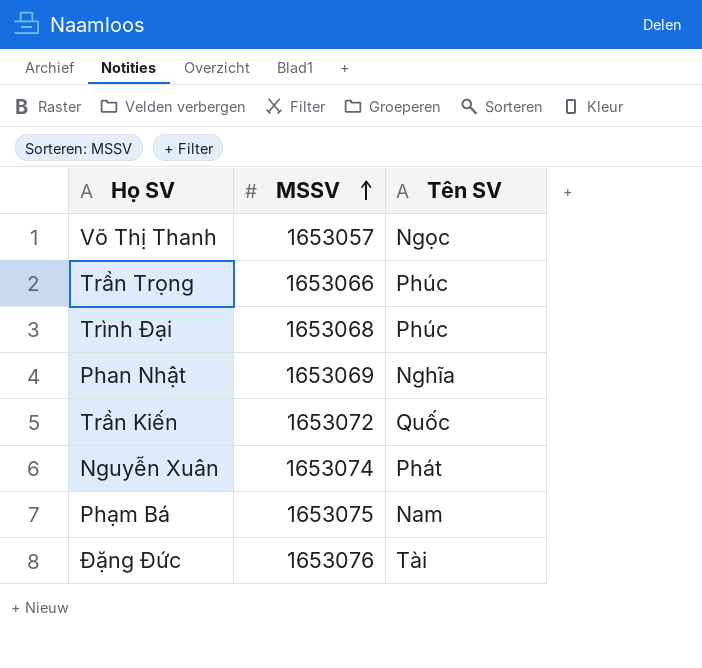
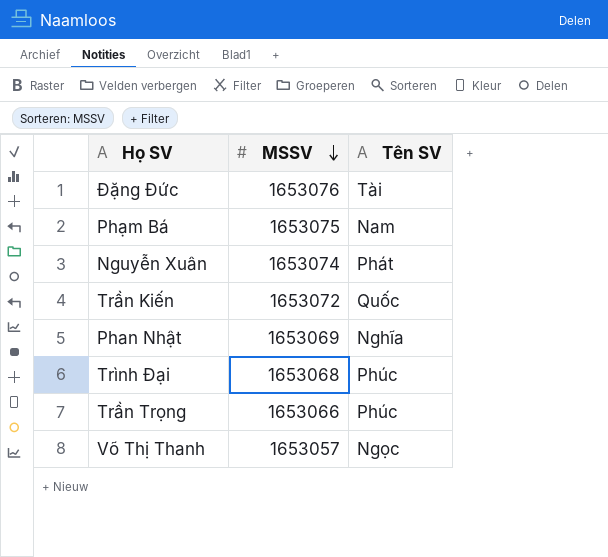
row order: MSSV ascending -> MSSV descending

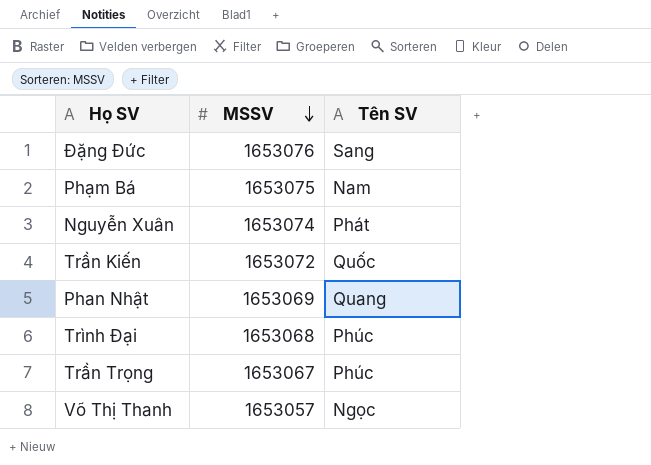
Đặng Đức | Tên SV: Tài -> Sang
Phan Nhật | Tên SV: Nghĩa -> Quang
Trần Trọng | MSSV: 1653066 -> 1653067

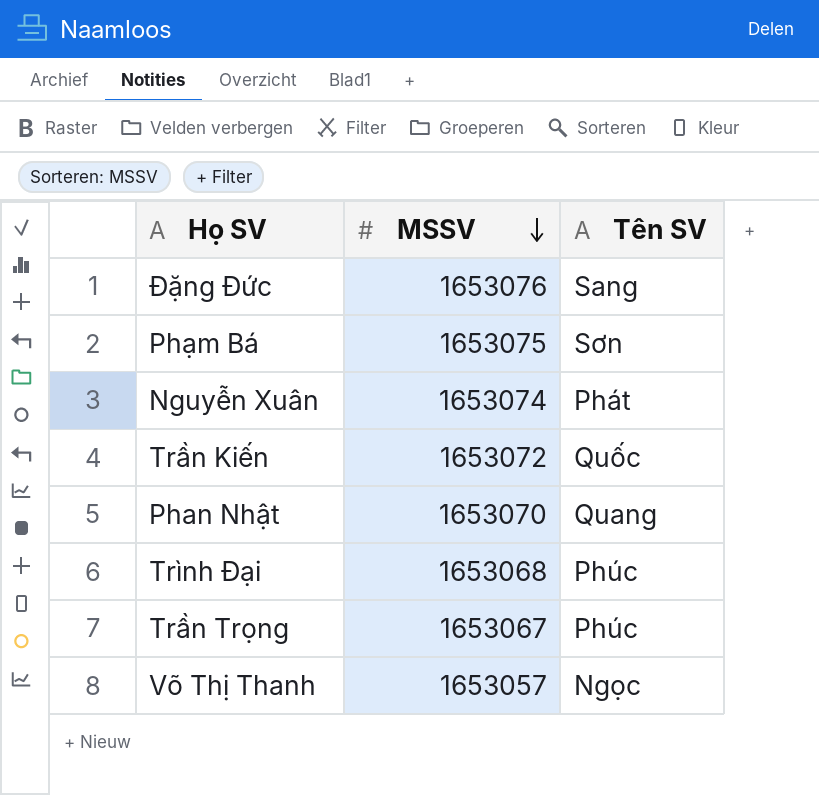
Phạm Bá | Tên SV: Nam -> Sơn
Phan Nhật | MSSV: 1653069 -> 1653070

